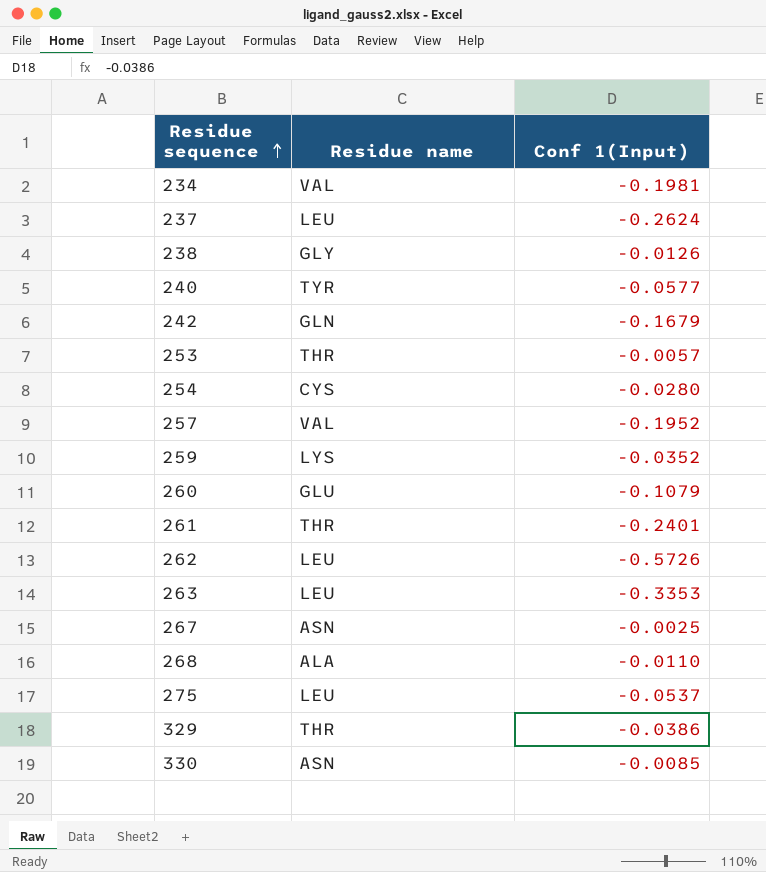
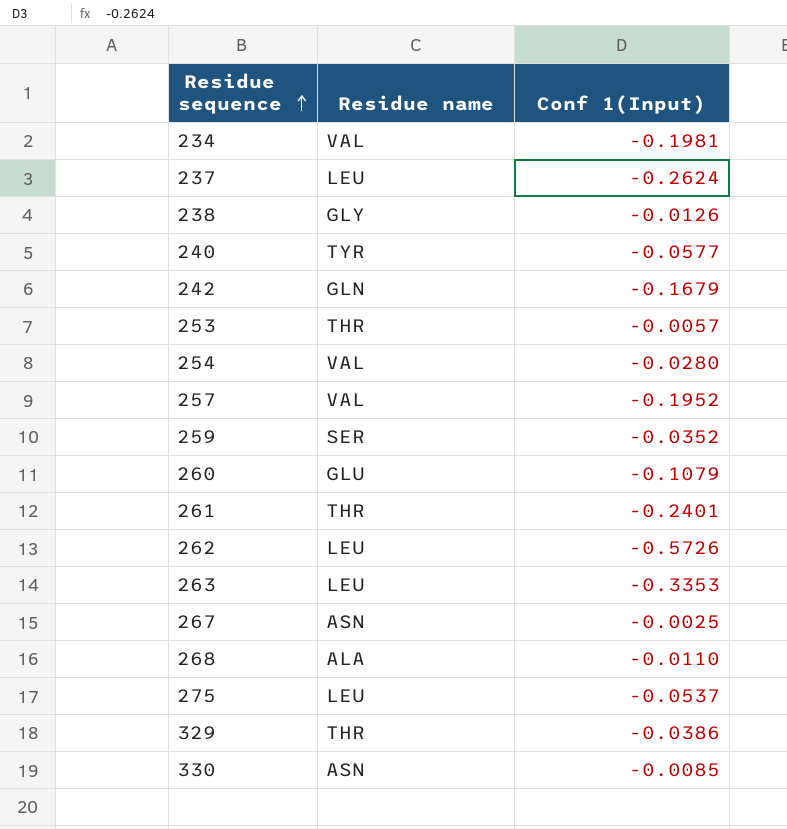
254 | Residue name: CYS -> VAL
259 | Residue name: LYS -> SER

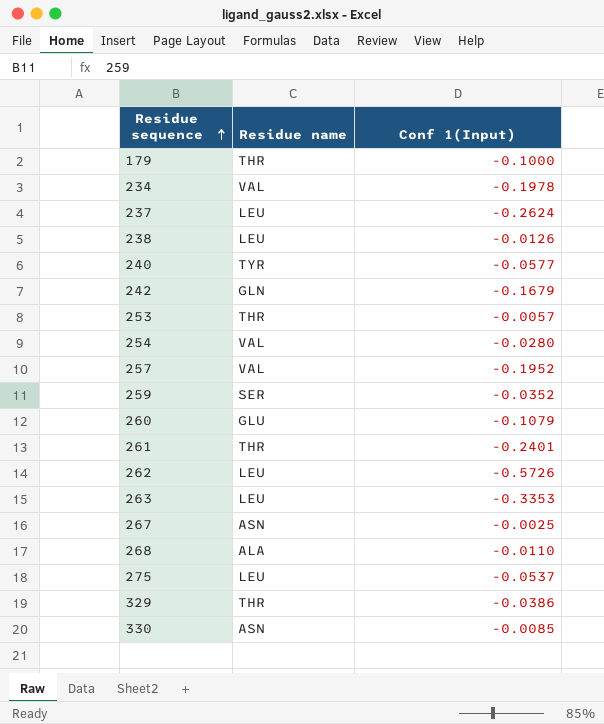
row 179: none -> THR | -0.1000
234 | Conf 1(Input): -0.1981 -> -0.1978
238 | Residue name: GLY -> LEU

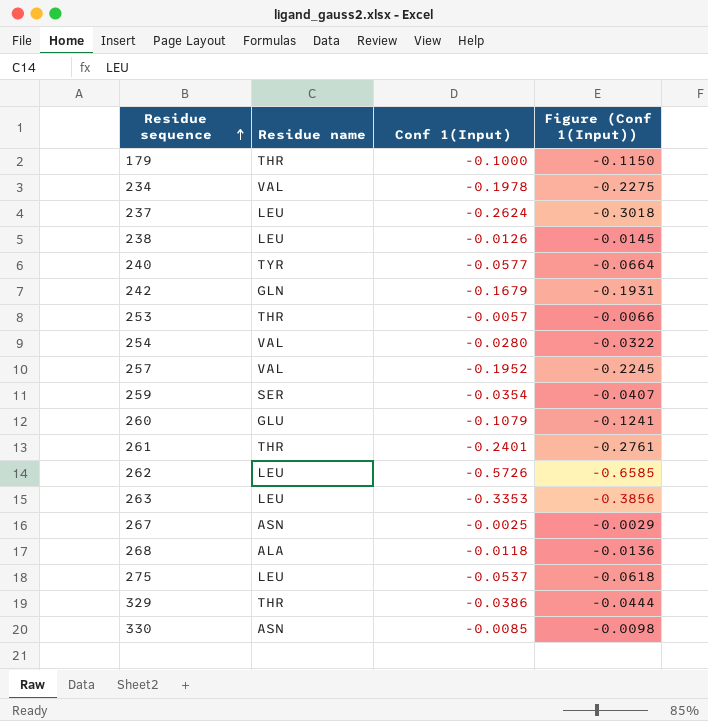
column Figure (Conf 1(Input)) | formula: none -> [Conf 1(Input)] * 1.15
259 | Conf 1(Input): -0.0352 -> -0.0354
268 | Conf 1(Input): -0.0110 -> -0.0118

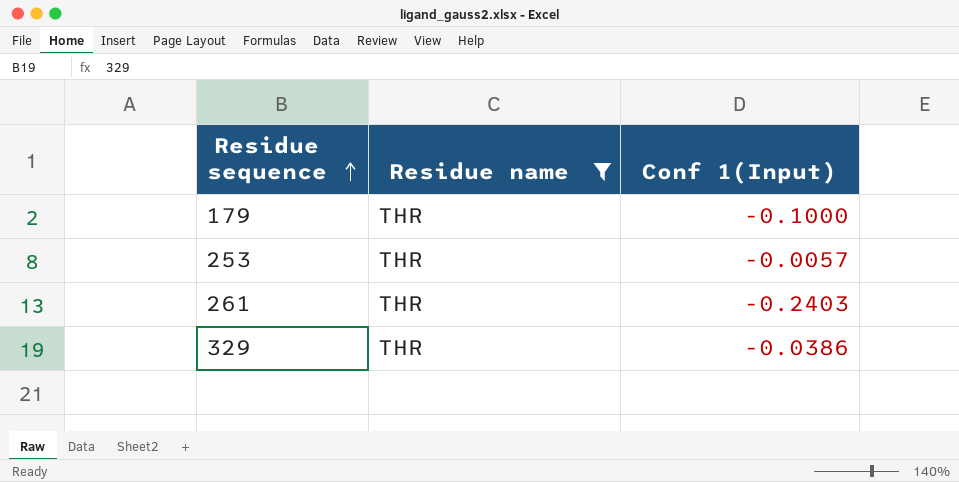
filter: none -> Residue name = THR
column Figure (Conf 1(Input)) | formula: [Conf 1(Input)] * 1.15 -> none
261 | Conf 1(Input): -0.2401 -> -0.2403

